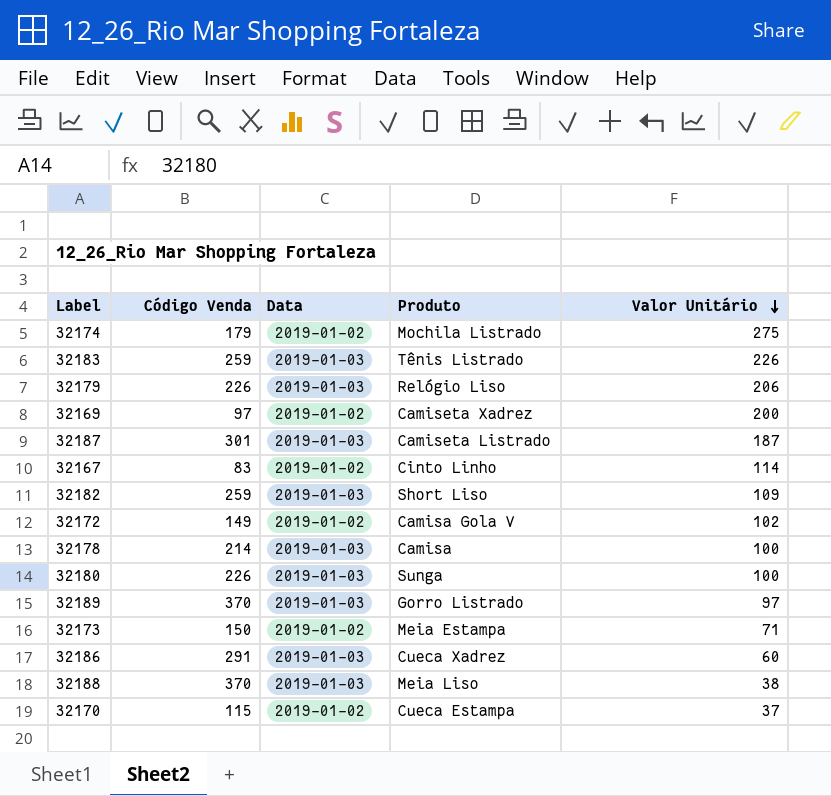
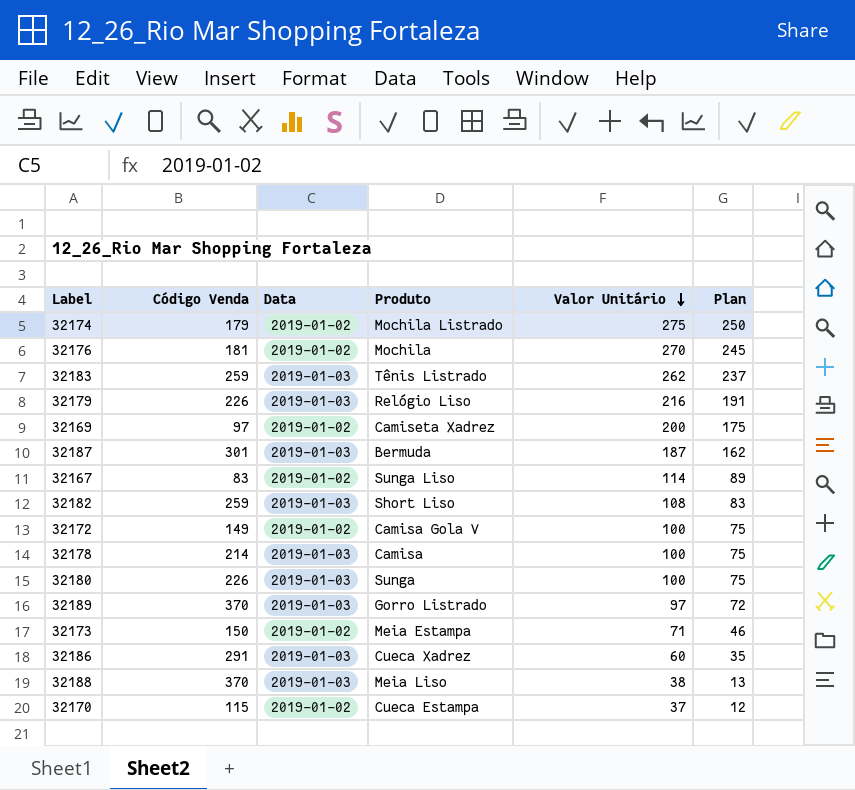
column Plan | formula: none -> [Valor Unitário] - 25
row 32176: none -> 181 | 2019-01-02 | Mochila | 270 | 245
32183 | Valor Unitário: 226 -> 262
32179 | Valor Unitário: 206 -> 216
32187 | Produto: Camiseta Listrado -> Bermuda
32167 | Produto: Cinto Linho -> Sunga Liso
32182 | Valor Unitário: 109 -> 108
32172 | Valor Unitário: 102 -> 100

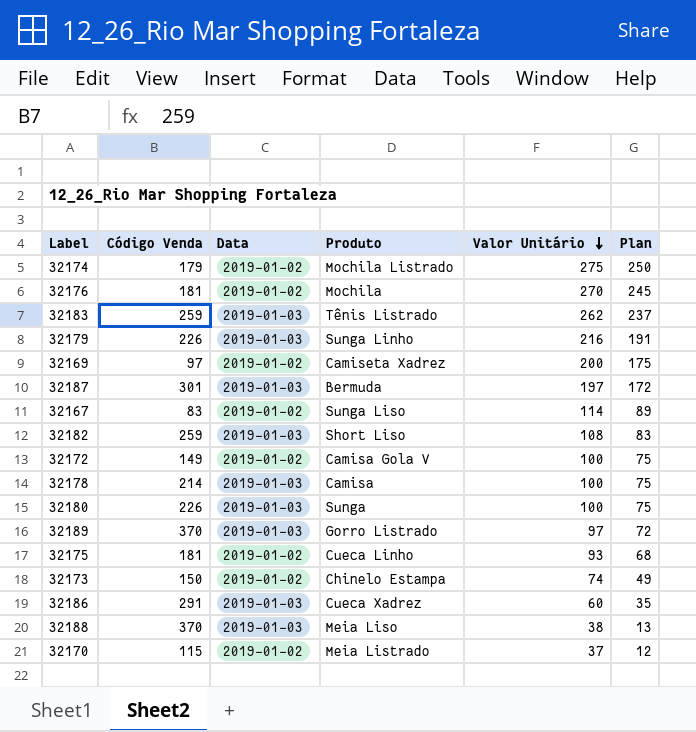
32179 | Produto: Relógio Liso -> Sunga Linho
32187 | Valor Unitário: 187 -> 197
32187 | Plan: 162 -> 172
row 32175: none -> 181 | 2019-01-02 | Cueca Linho | 93 | 68
32173 | Produto: Meia Estampa -> Chinelo Estampa
32173 | Valor Unitário: 71 -> 74
32173 | Plan: 46 -> 49
32170 | Produto: Cueca Estampa -> Meia Listrado

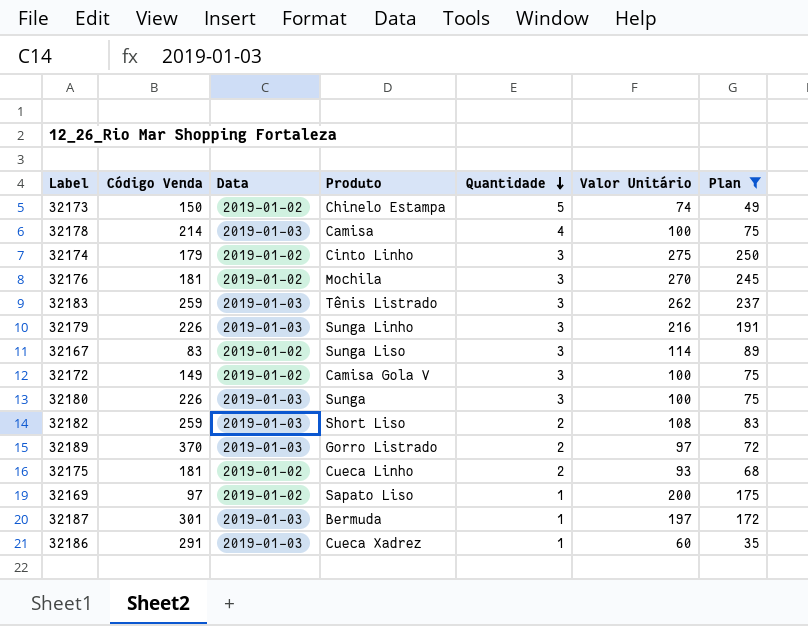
filter: none -> Plan >= 35
row order: Valor Unitário descending -> Quantidade descending
column Quantidade | position: none -> 5
32174 | Produto: Mochila Listrado -> Cinto Linho
32169 | Produto: Camiseta Xadrez -> Sapato Liso

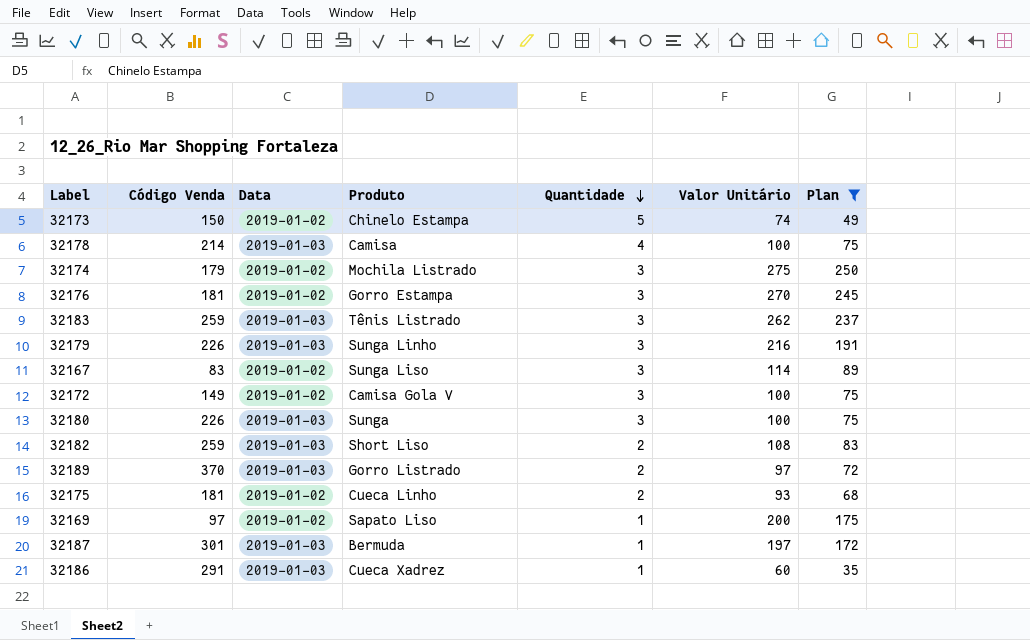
32174 | Produto: Cinto Linho -> Mochila Listrado
32176 | Produto: Mochila -> Gorro Estampa

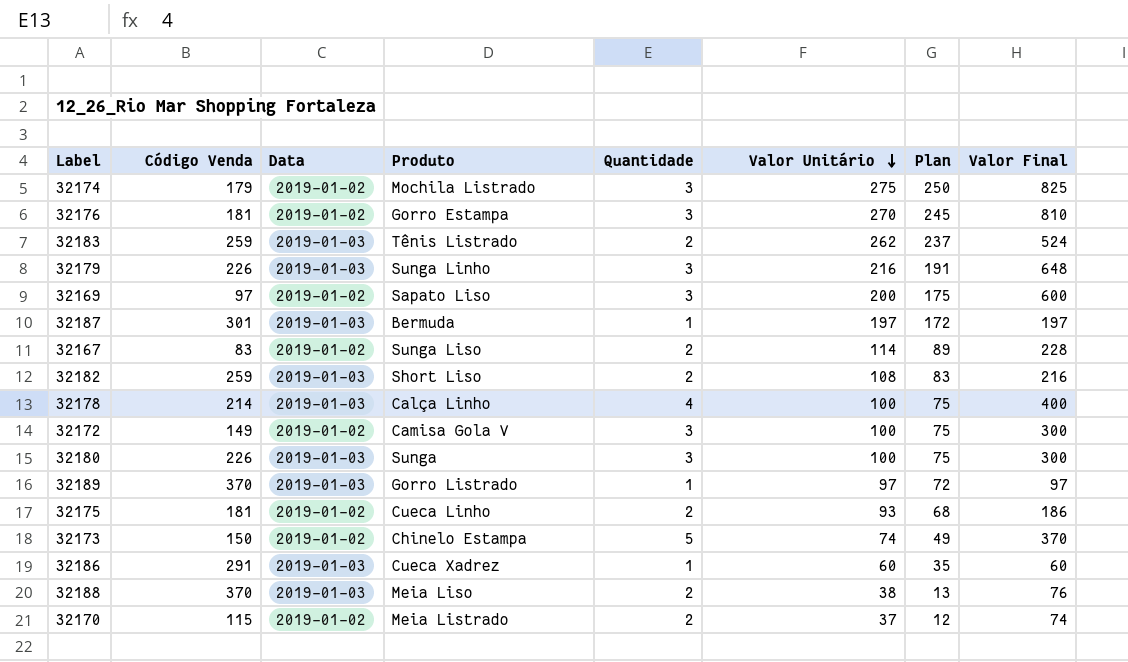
filter: Plan >= 35 -> none
row order: Quantidade descending -> Valor Unitário descending
column Valor Final | formula: none -> [Quantidade] * [Valor Unitário]
32183 | Quantidade: 3 -> 2
32169 | Quantidade: 1 -> 3
32167 | Quantidade: 3 -> 2
32178 | Produto: Camisa -> Calça Linho
32189 | Quantidade: 2 -> 1

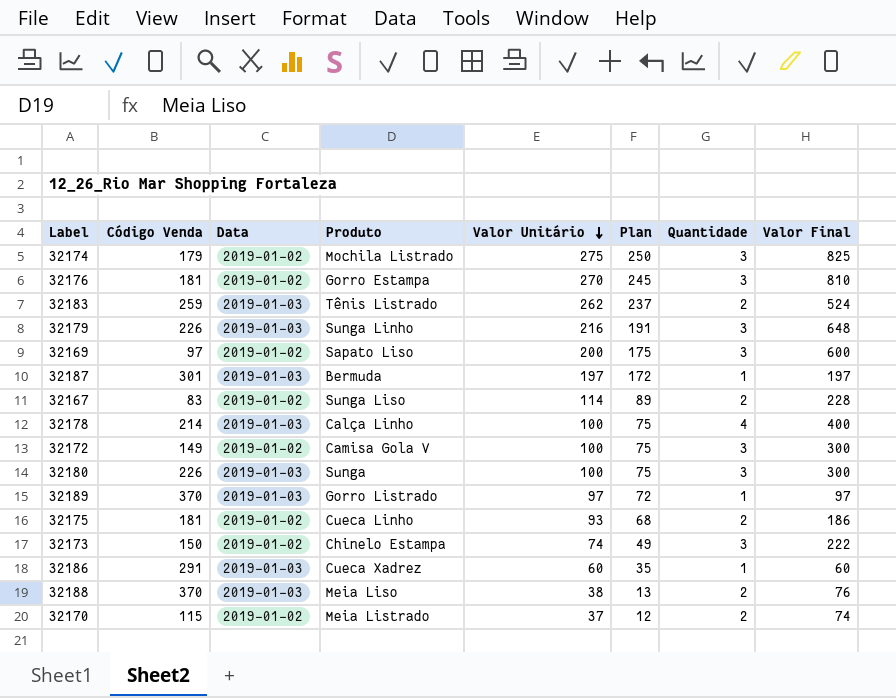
column Quantidade | position: 5 -> 7
row 32182: 259 | 2019-01-03 | Short Liso | 2 | 108 | 83 | 216 -> none
32173 | Quantidade: 5 -> 3
32173 | Valor Final: 370 -> 222

